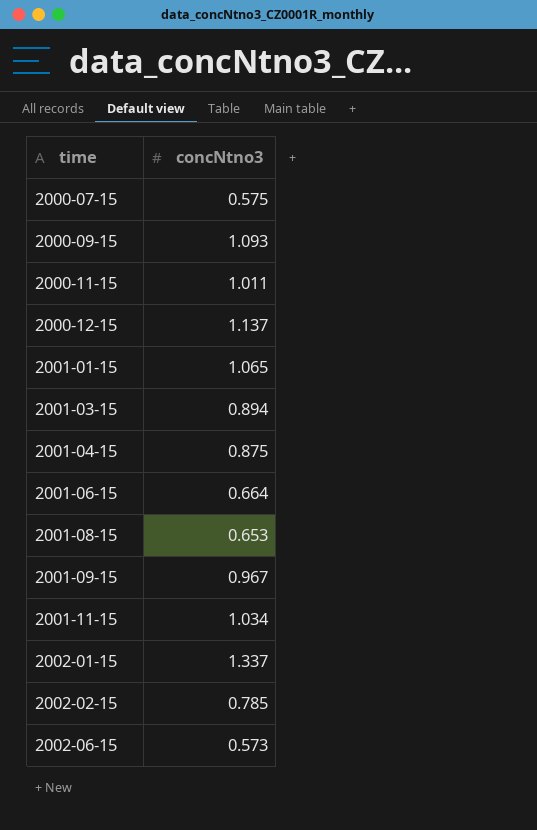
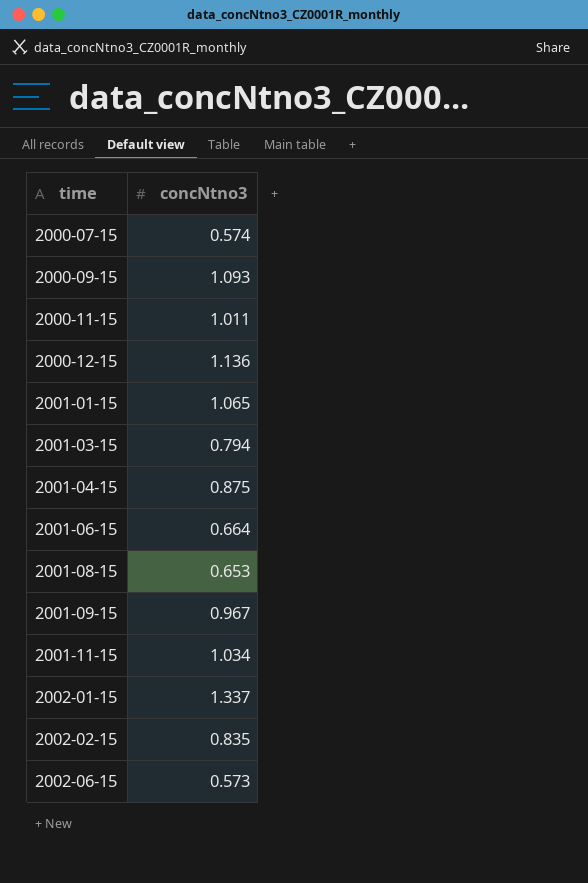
2000-07-15 | concNtno3: 0.575 -> 0.574
2000-12-15 | concNtno3: 1.137 -> 1.136
2001-03-15 | concNtno3: 0.894 -> 0.794
2002-02-15 | concNtno3: 0.785 -> 0.835

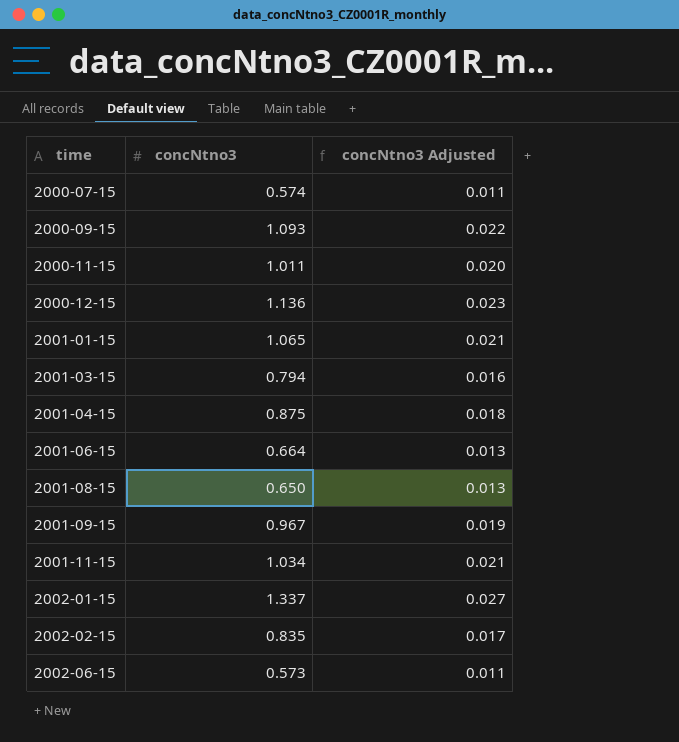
column concNtno3 Adjusted | formula: none -> [concNtno3] * 0.02
2001-08-15 | concNtno3: 0.653 -> 0.650

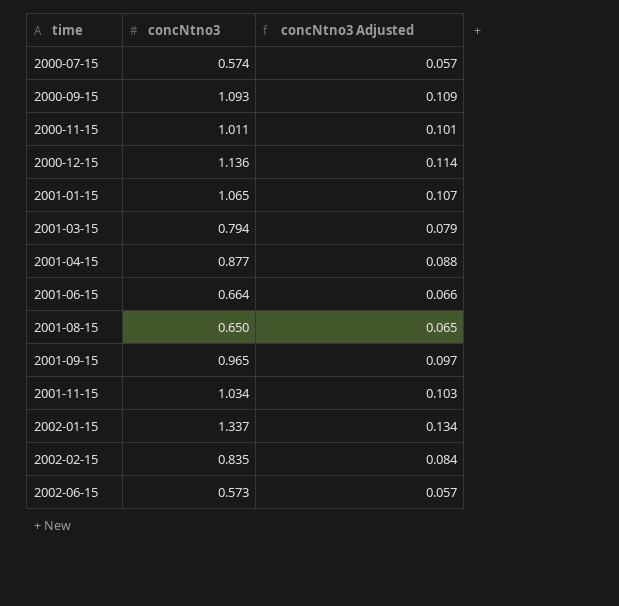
column concNtno3 Adjusted | formula: [concNtno3] * 0.02 -> [concNtno3] * 0.1
2001-04-15 | concNtno3: 0.875 -> 0.877
2001-09-15 | concNtno3: 0.967 -> 0.965

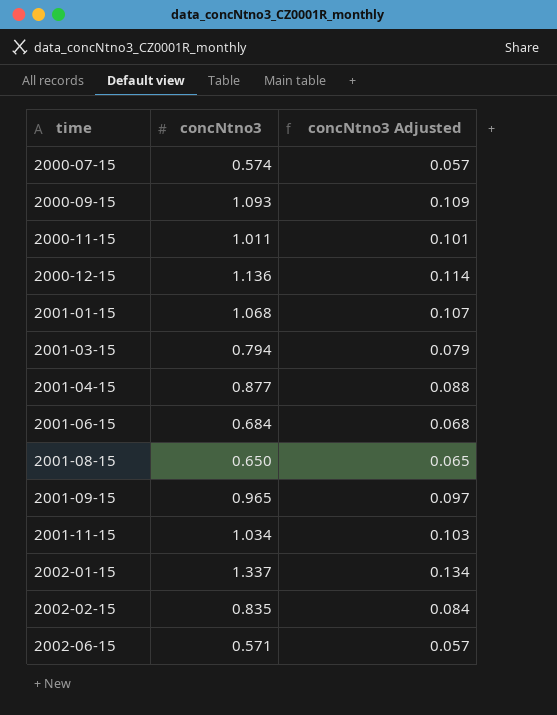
2001-01-15 | concNtno3: 1.065 -> 1.068
2001-06-15 | concNtno3: 0.664 -> 0.684
2001-06-15 | concNtno3 Adjusted: 0.066 -> 0.068
2002-06-15 | concNtno3: 0.573 -> 0.571

